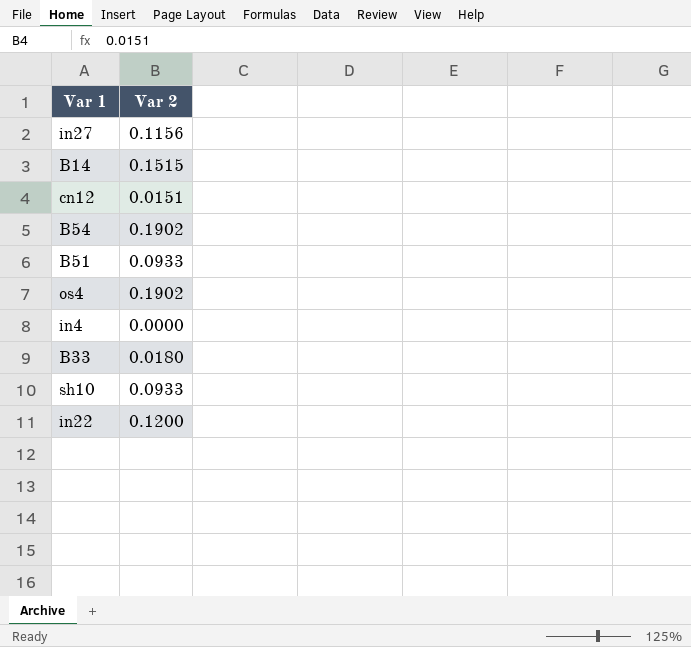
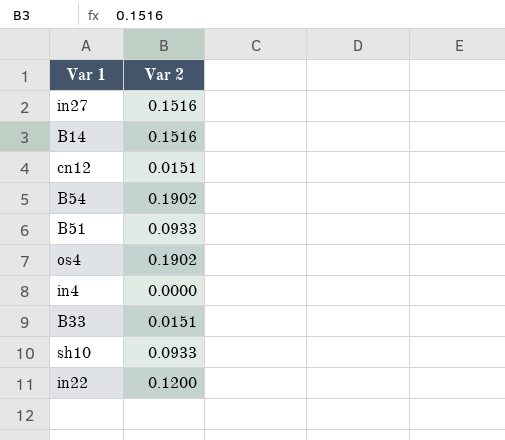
in27 | Var 2: 0.1156 -> 0.1516
B14 | Var 2: 0.1515 -> 0.1516
B33 | Var 2: 0.0180 -> 0.0151

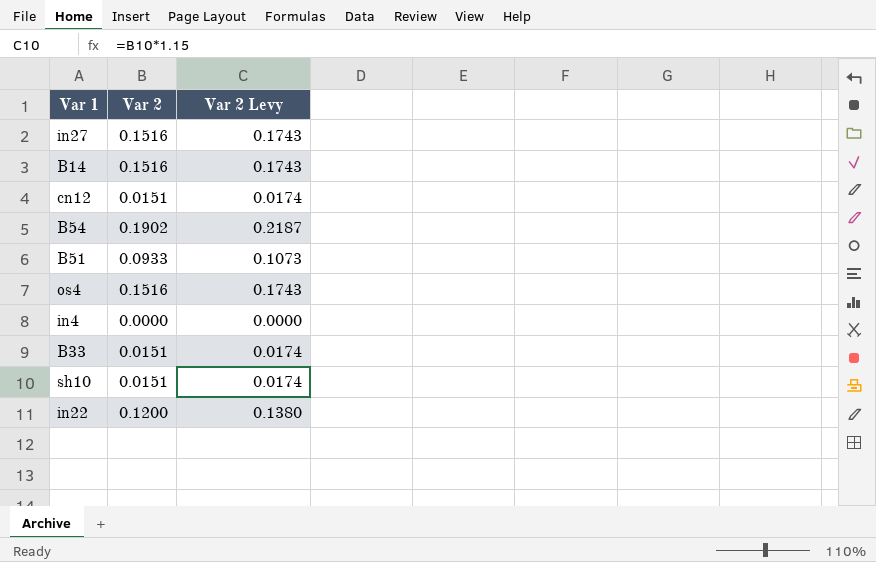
column Var 2 Levy | formula: none -> [Var 2] * 1.15
os4 | Var 2: 0.1902 -> 0.1516
sh10 | Var 2: 0.0933 -> 0.0151

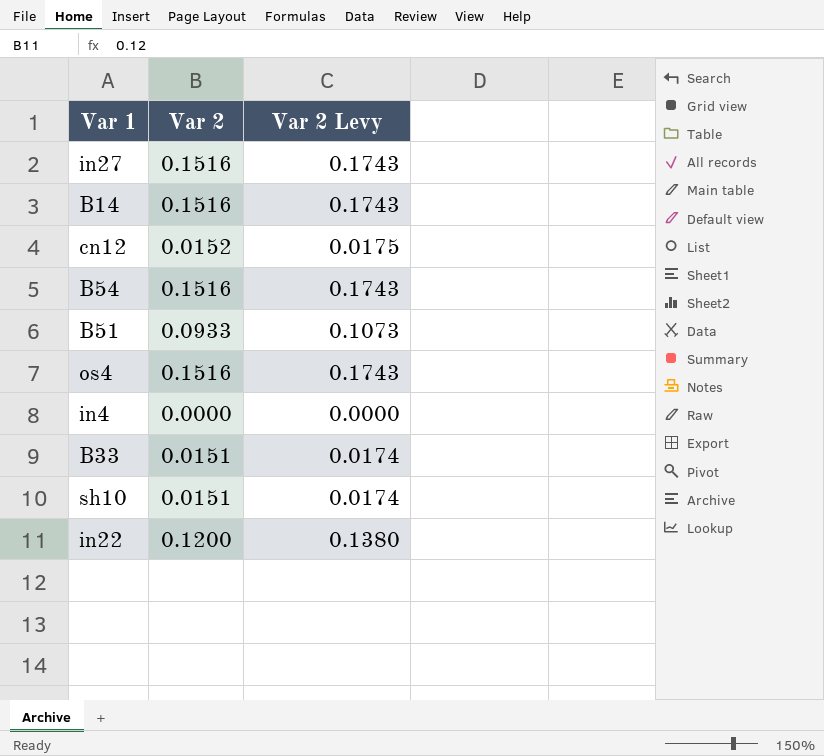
cn12 | Var 2: 0.0151 -> 0.0152
cn12 | Var 2 Levy: 0.0174 -> 0.0175
B54 | Var 2: 0.1902 -> 0.1516
B54 | Var 2 Levy: 0.2187 -> 0.1743

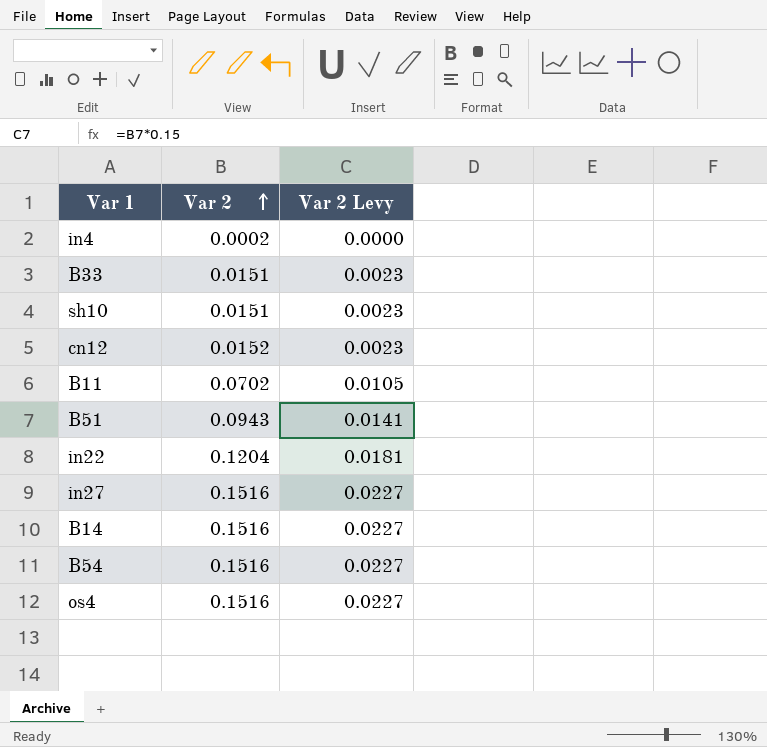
row order: none -> Var 2 ascending
column Var 2 Levy | formula: [Var 2] * 1.15 -> [Var 2] * 0.15
in4 | Var 2: 0.0000 -> 0.0002
row B11: none -> 0.0702 | 0.0105
B51 | Var 2: 0.0933 -> 0.0943
in22 | Var 2: 0.1200 -> 0.1204

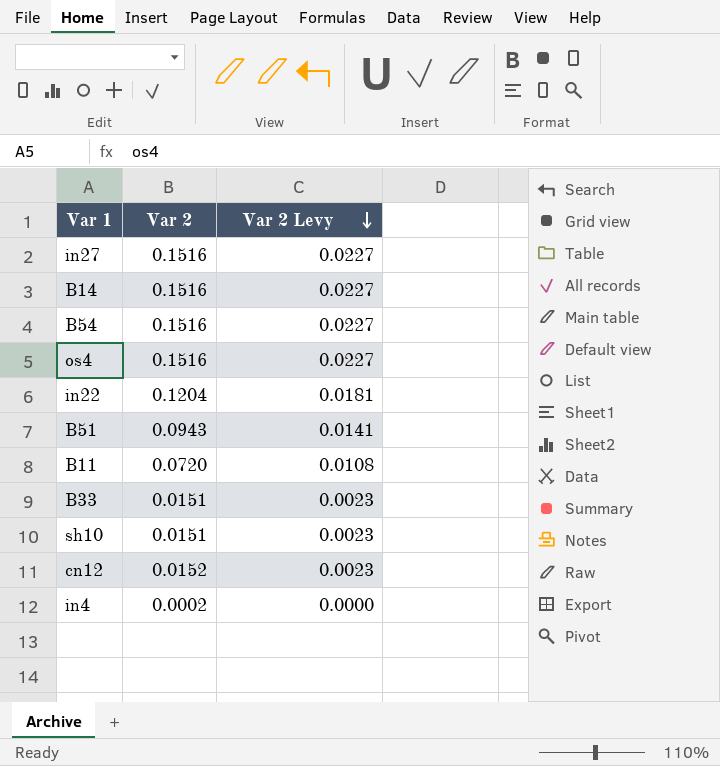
row order: Var 2 ascending -> Var 2 Levy descending
B11 | Var 2: 0.0702 -> 0.0720
B11 | Var 2 Levy: 0.0105 -> 0.0108

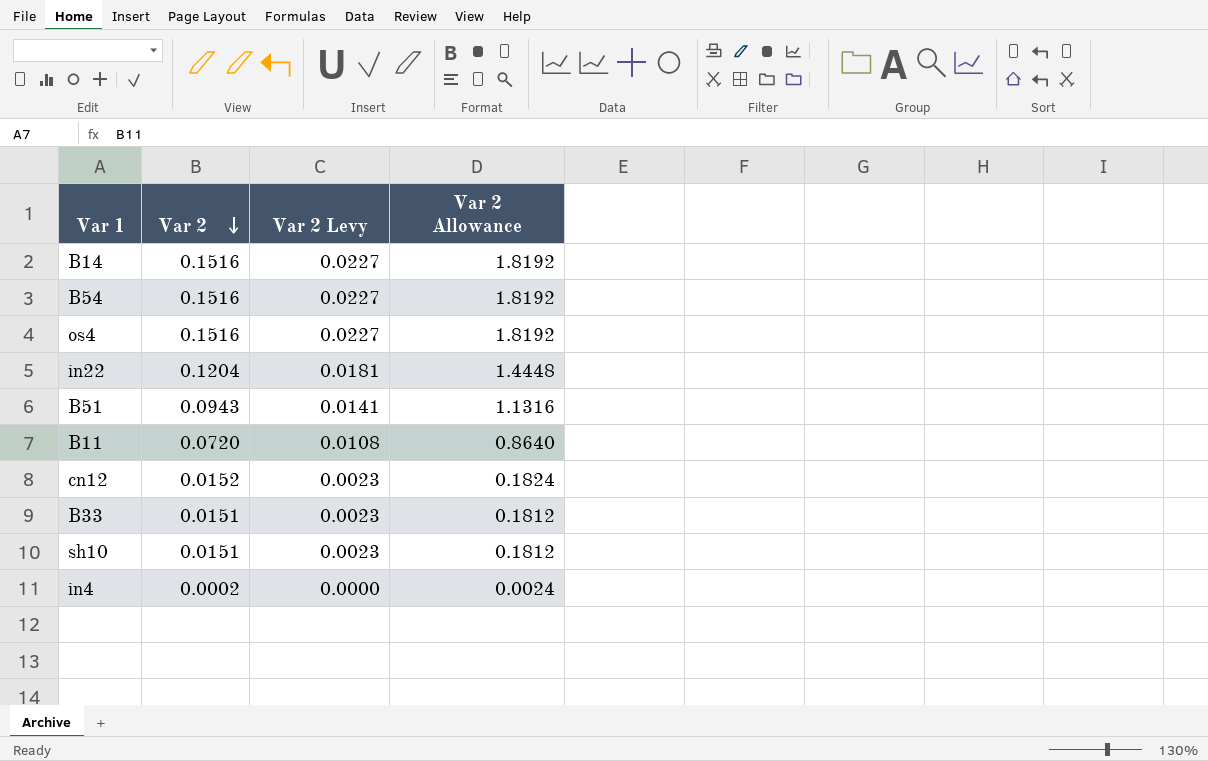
row order: Var 2 Levy descending -> Var 2 descending
column Var 2 Allowance | formula: none -> [Var 2] * 12
row in27: 0.1516 | 0.0227 -> none

